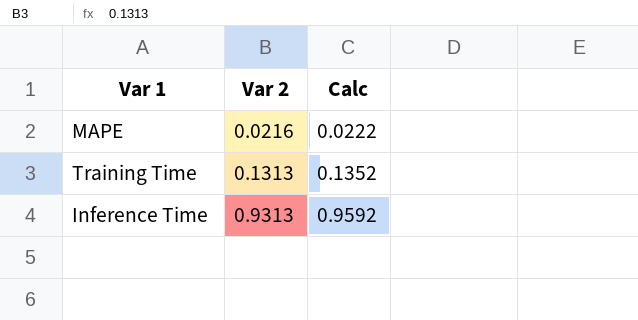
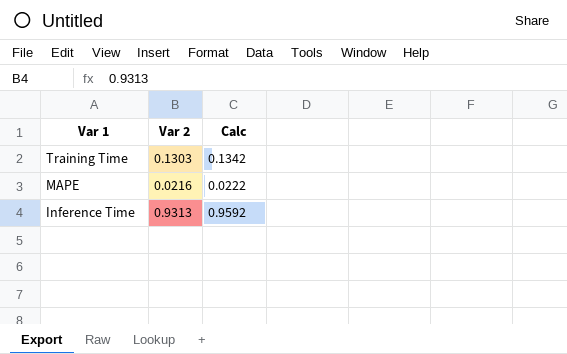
row order: Var 2 ascending -> Var 1 descending
Training Time | Var 2: 0.1313 -> 0.1303
Training Time | Calc: 0.1352 -> 0.1342

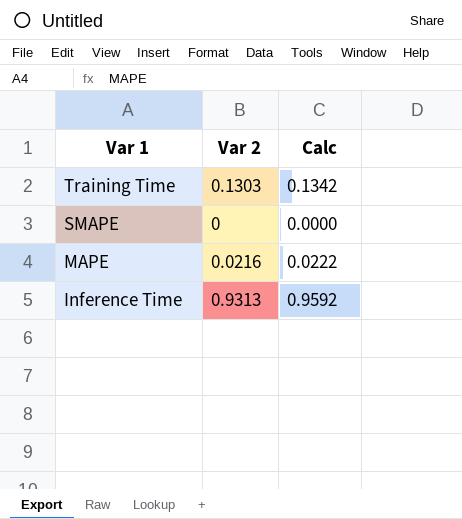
row SMAPE: none -> 0 | 0.0000

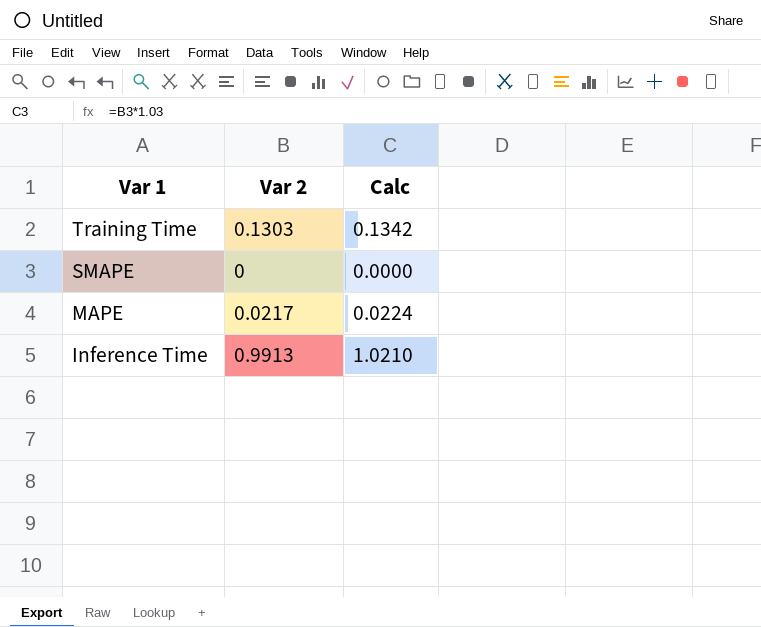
MAPE | Var 2: 0.0216 -> 0.0217
MAPE | Calc: 0.0222 -> 0.0224
Inference Time | Var 2: 0.9313 -> 0.9913
Inference Time | Calc: 0.9592 -> 1.0210

